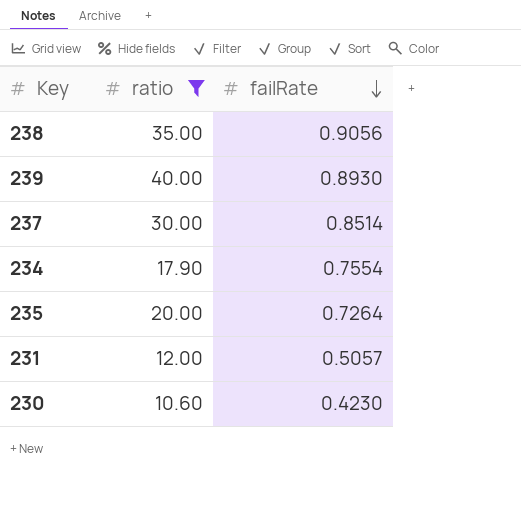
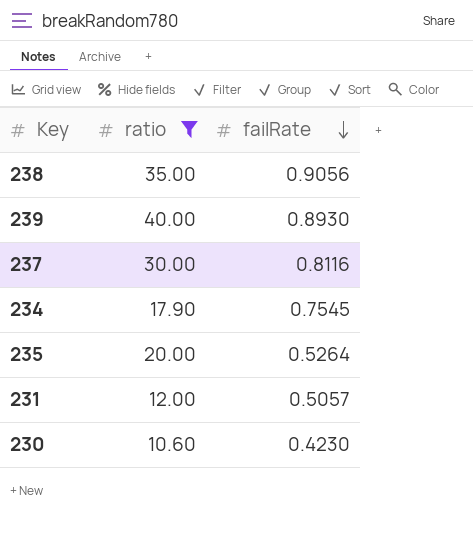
237 | failRate: 0.8514 -> 0.8116
234 | failRate: 0.7554 -> 0.7545
235 | failRate: 0.7264 -> 0.5264

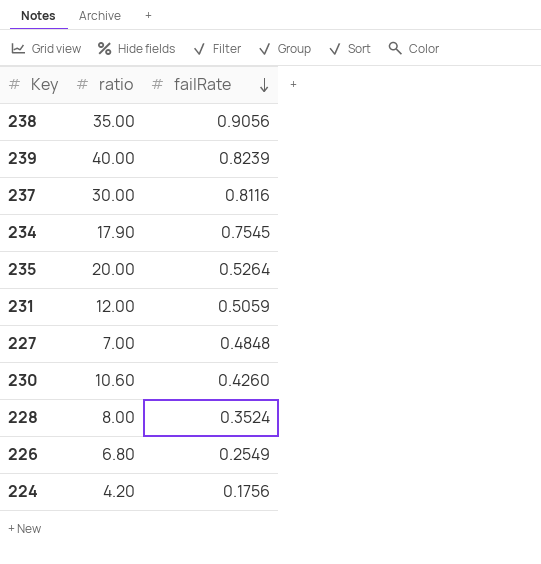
filter: ratio >= 10.60 -> none
239 | failRate: 0.8930 -> 0.8239
231 | failRate: 0.5057 -> 0.5059
230 | failRate: 0.4230 -> 0.4260

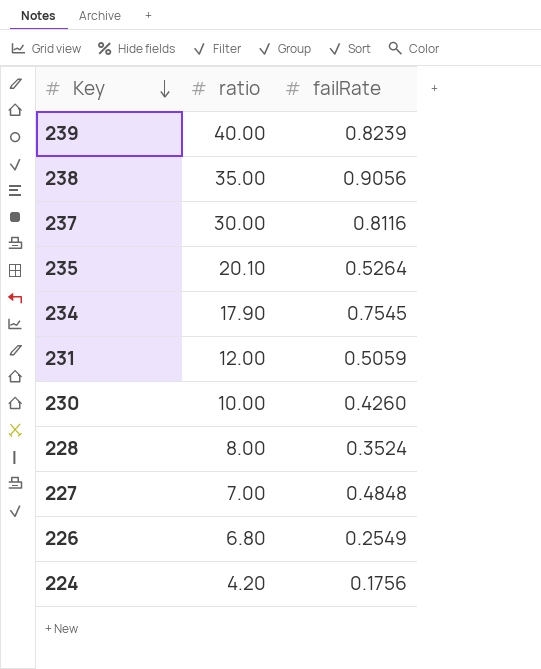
row order: failRate descending -> Key descending
235 | ratio: 20.00 -> 20.10
230 | ratio: 10.60 -> 10.00

